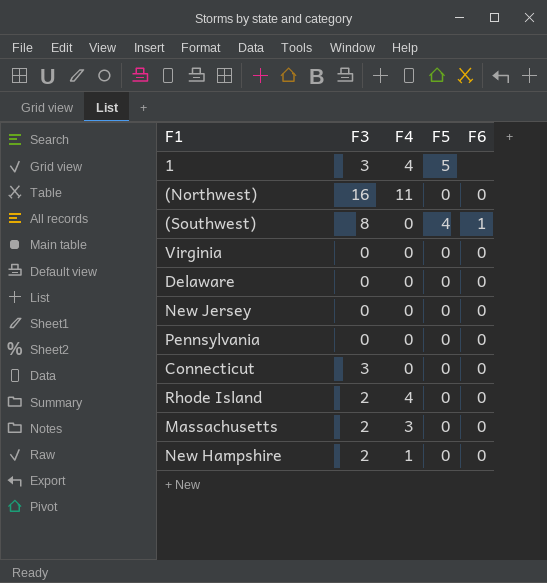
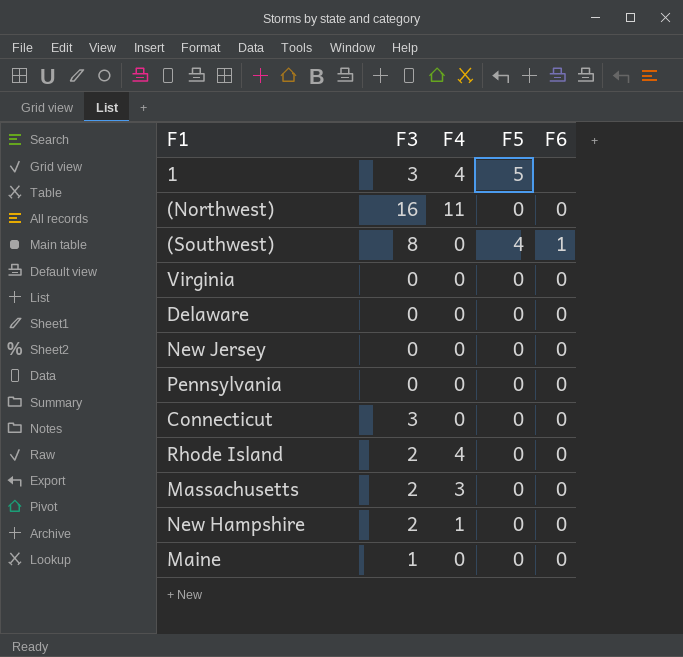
row Maine: none -> 1 | 0 | 0 | 0

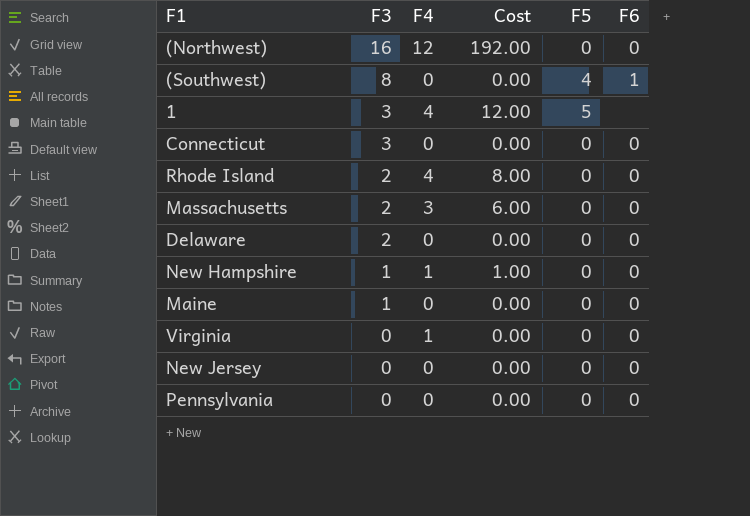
row order: none -> F3 descending
column Cost | formula: none -> [F3] * [F4]
(Northwest) | F4: 11 -> 12
Delaware | F3: 0 -> 2
New Hampshire | F3: 2 -> 1
Virginia | F4: 0 -> 1

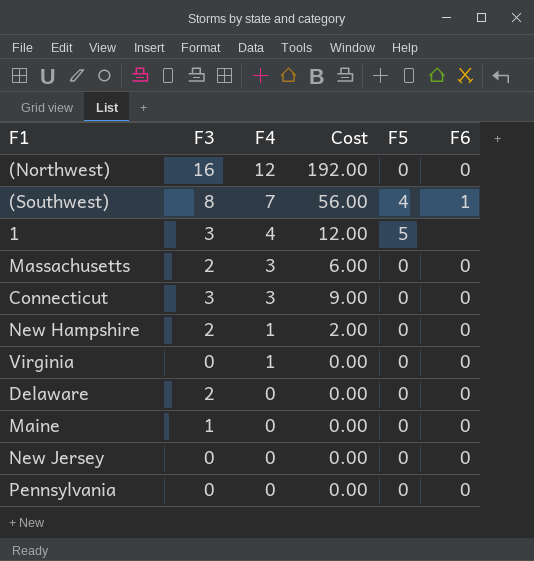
row order: F3 descending -> F4 descending
row Rhode Island: 2 | 4 | 8.00 | 0 | 0 -> none
(Southwest) | F4: 0 -> 7
(Southwest) | Cost: 0.00 -> 56.00
Connecticut | F4: 0 -> 3
Connecticut | Cost: 0.00 -> 9.00
New Hampshire | F3: 1 -> 2
New Hampshire | Cost: 1.00 -> 2.00

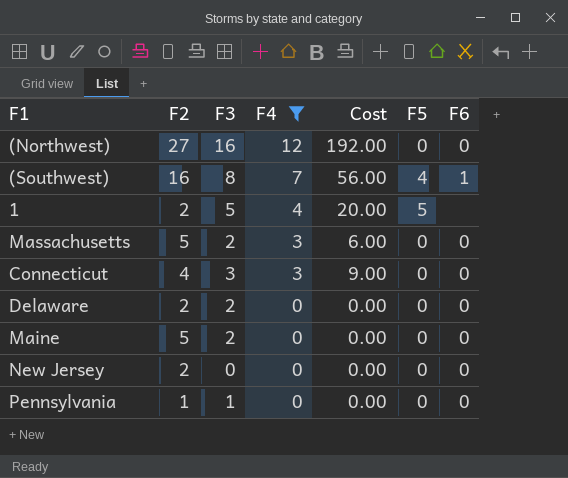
filter: none -> F4 != 1
column F2 | position: none -> 2
1 | F3: 3 -> 5
1 | Cost: 12.00 -> 20.00
Maine | F3: 1 -> 2
Pennsylvania | F3: 0 -> 1

